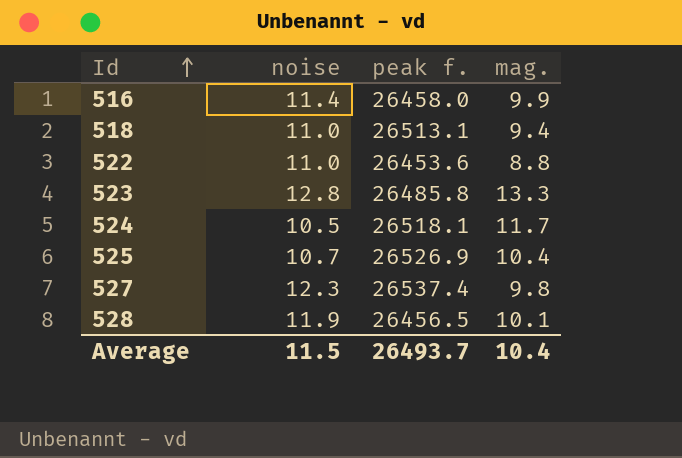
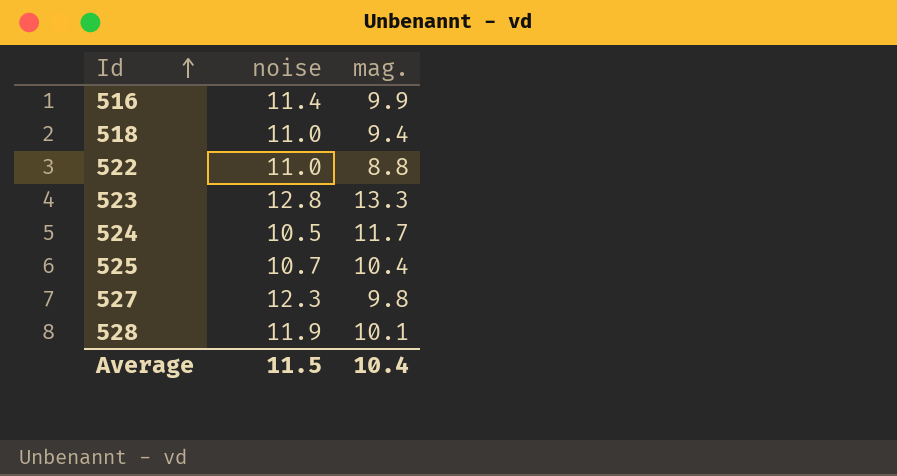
column peak f. | position: 3 -> none

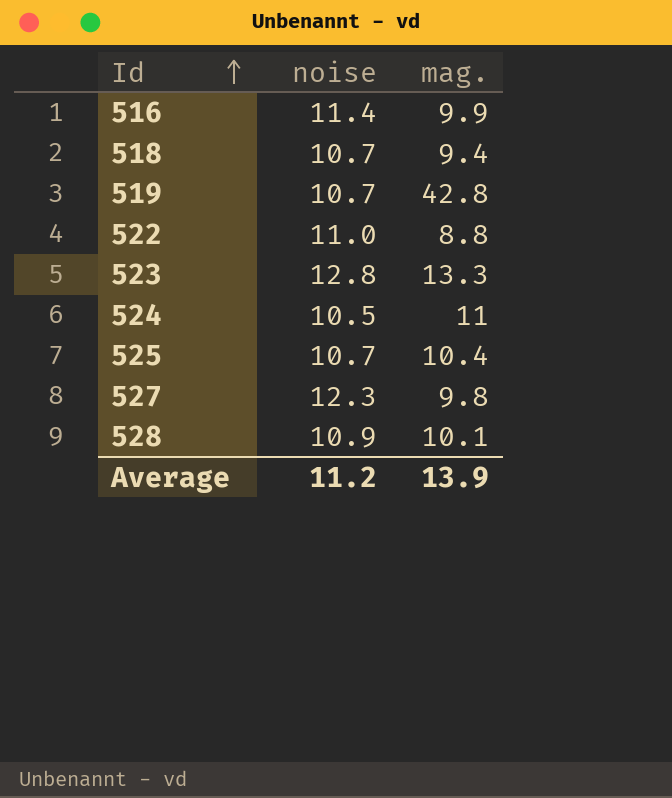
518 | noise: 11.0 -> 10.7
row 519: none -> 10.7 | 42.8
524 | mag.: 11.7 -> 11
528 | noise: 11.9 -> 10.9
Average | noise: 11.5 -> 11.2
Average | mag.: 10.4 -> 13.9

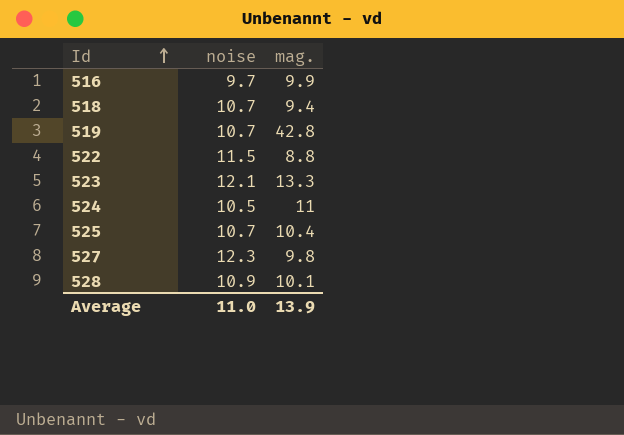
516 | noise: 11.4 -> 9.7
522 | noise: 11.0 -> 11.5
523 | noise: 12.8 -> 12.1
Average | noise: 11.2 -> 11.0

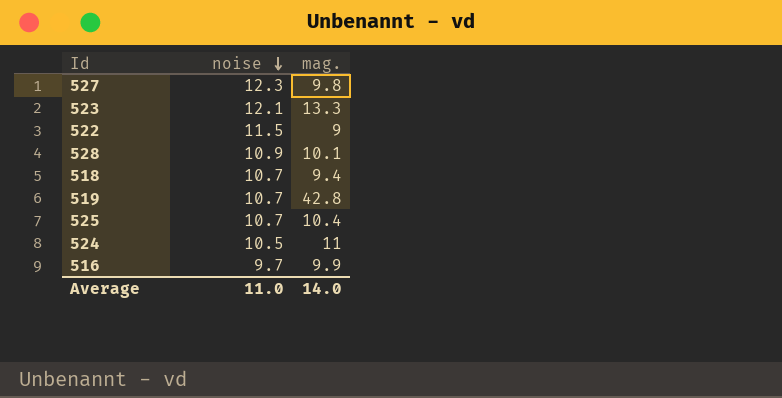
row order: Id ascending -> noise descending
522 | mag.: 8.8 -> 9
Average | mag.: 13.9 -> 14.0

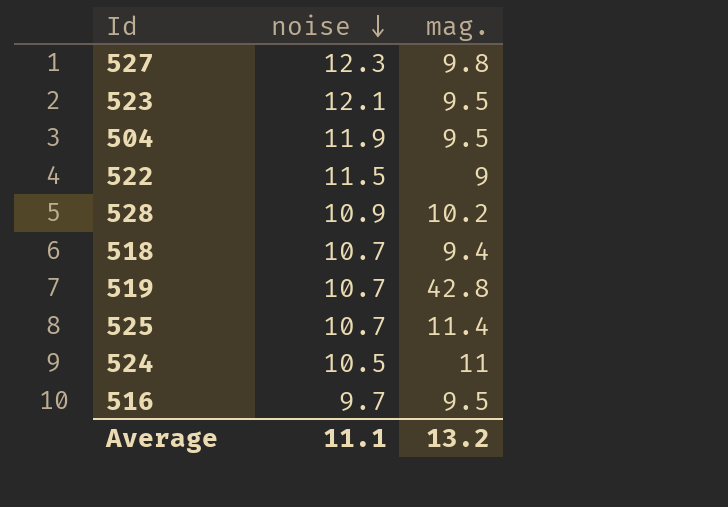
523 | mag.: 13.3 -> 9.5
row 504: none -> 11.9 | 9.5
528 | mag.: 10.1 -> 10.2
525 | mag.: 10.4 -> 11.4
516 | mag.: 9.9 -> 9.5
Average | noise: 11.0 -> 11.1
Average | mag.: 14.0 -> 13.2

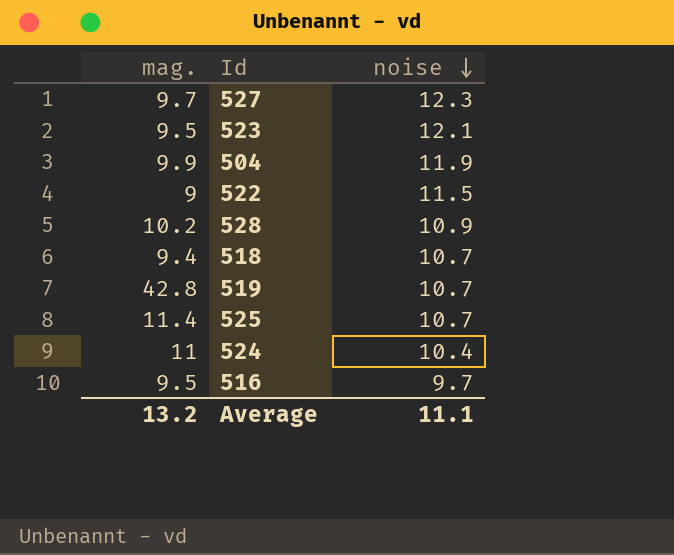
column mag. | position: 3 -> 1
527 | mag.: 9.8 -> 9.7
504 | mag.: 9.5 -> 9.9
524 | noise: 10.5 -> 10.4

